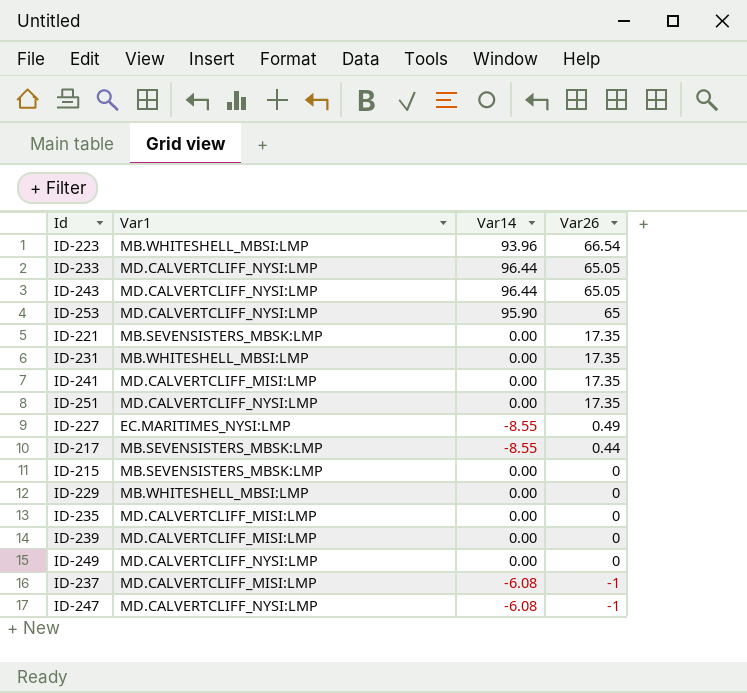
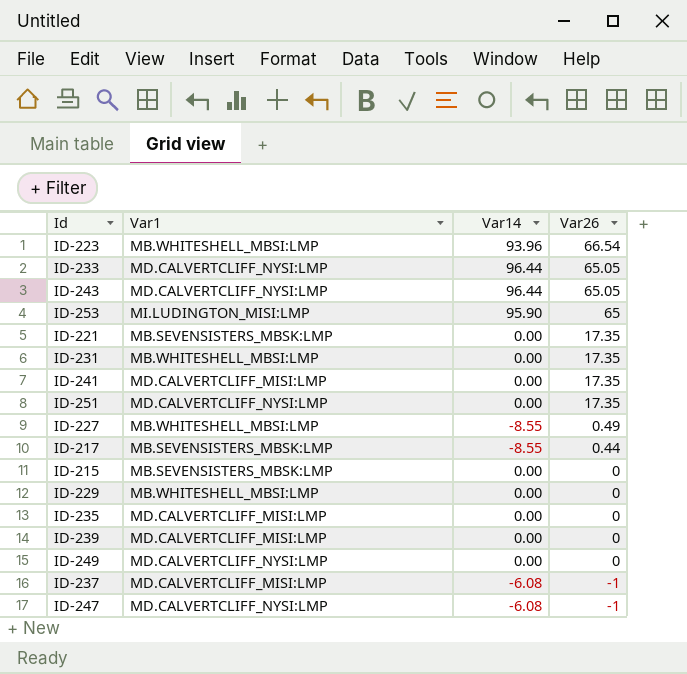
ID-253 | Var1: MD.CALVERTCLIFF_NYSI:LMP -> MI.LUDINGTON_MISI:LMP
ID-227 | Var1: EC.MARITIMES_NYSI:LMP -> MB.WHITESHELL_MBSI:LMP

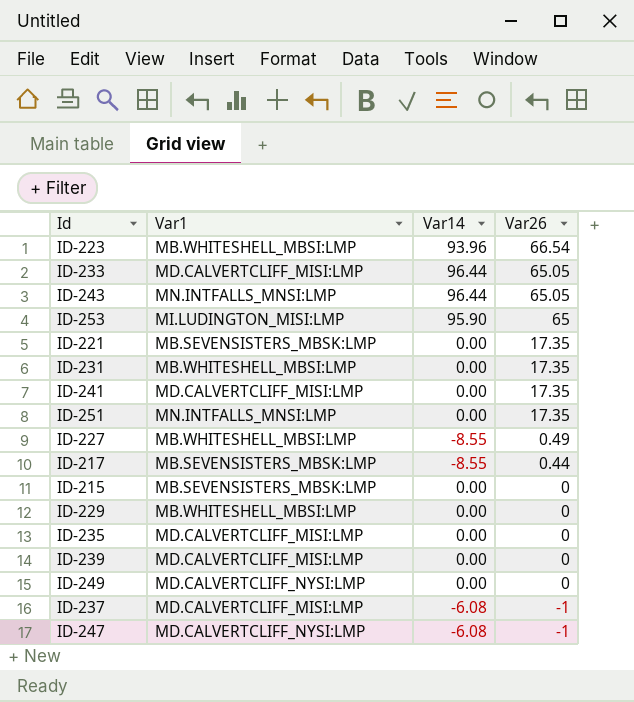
ID-233 | Var1: MD.CALVERTCLIFF_NYSI:LMP -> MD.CALVERTCLIFF_MISI:LMP
ID-243 | Var1: MD.CALVERTCLIFF_NYSI:LMP -> MN.INTFALLS_MNSI:LMP
ID-251 | Var1: MD.CALVERTCLIFF_NYSI:LMP -> MN.INTFALLS_MNSI:LMP

